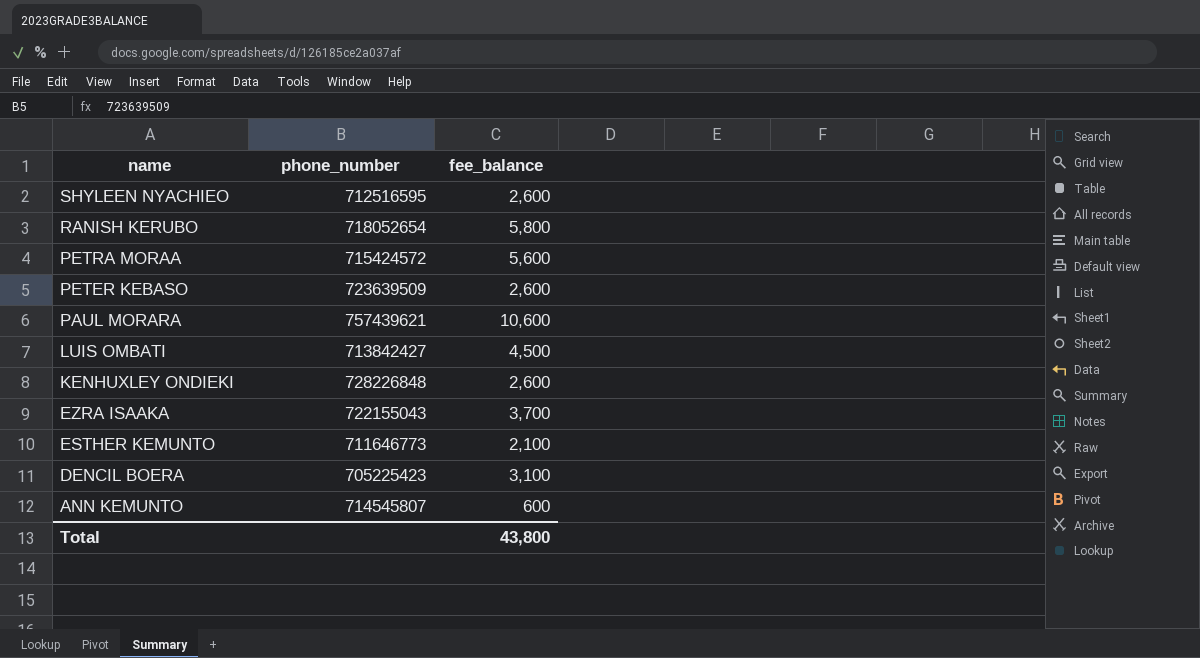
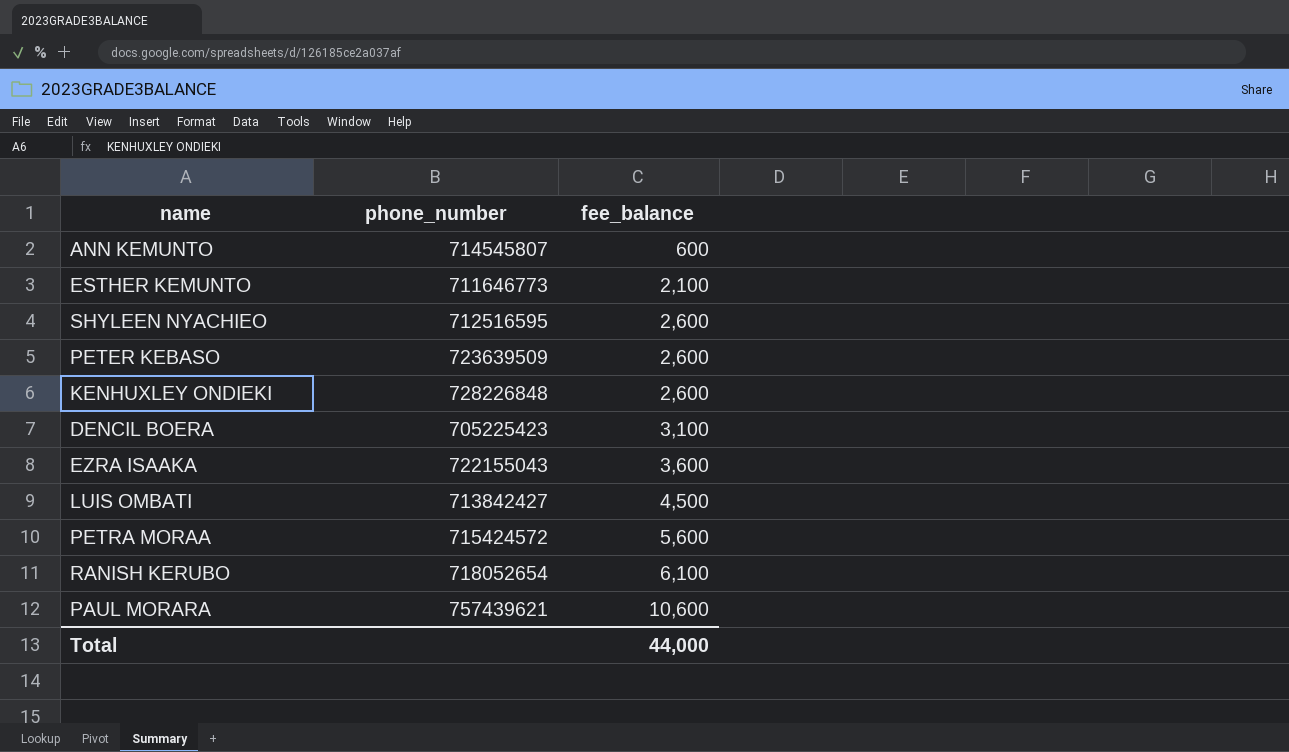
row order: name descending -> fee_balance ascending
EZRA ISAAKA | fee_balance: 3,700 -> 3,600
RANISH KERUBO | fee_balance: 5,800 -> 6,100
Total | fee_balance: 43,800 -> 44,000

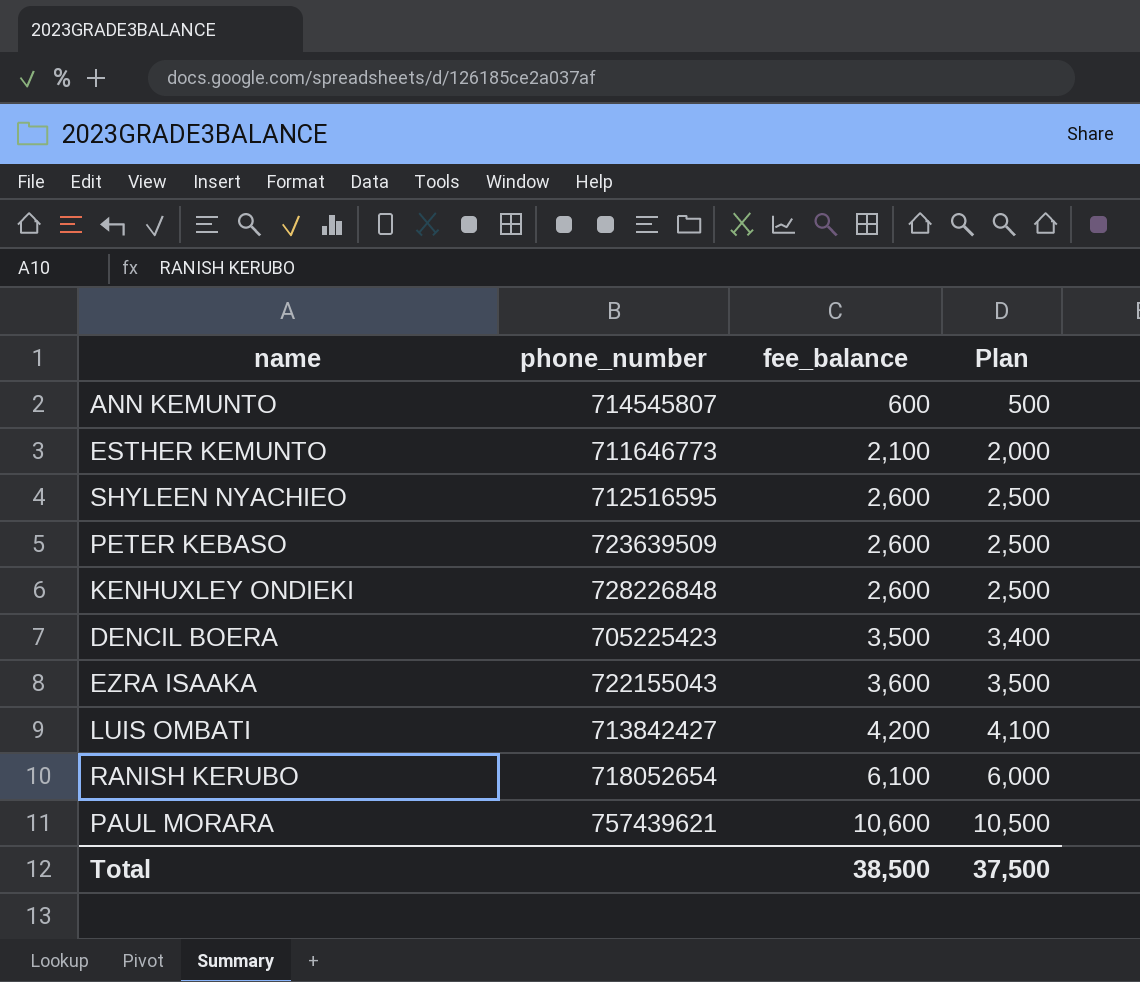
column Plan | formula: none -> [fee_balance] - 100
row PETRA MORAA: 715424572 | 5,600 -> none
DENCIL BOERA | fee_balance: 3,100 -> 3,500
LUIS OMBATI | fee_balance: 4,500 -> 4,200
Total | fee_balance: 44,000 -> 38,500

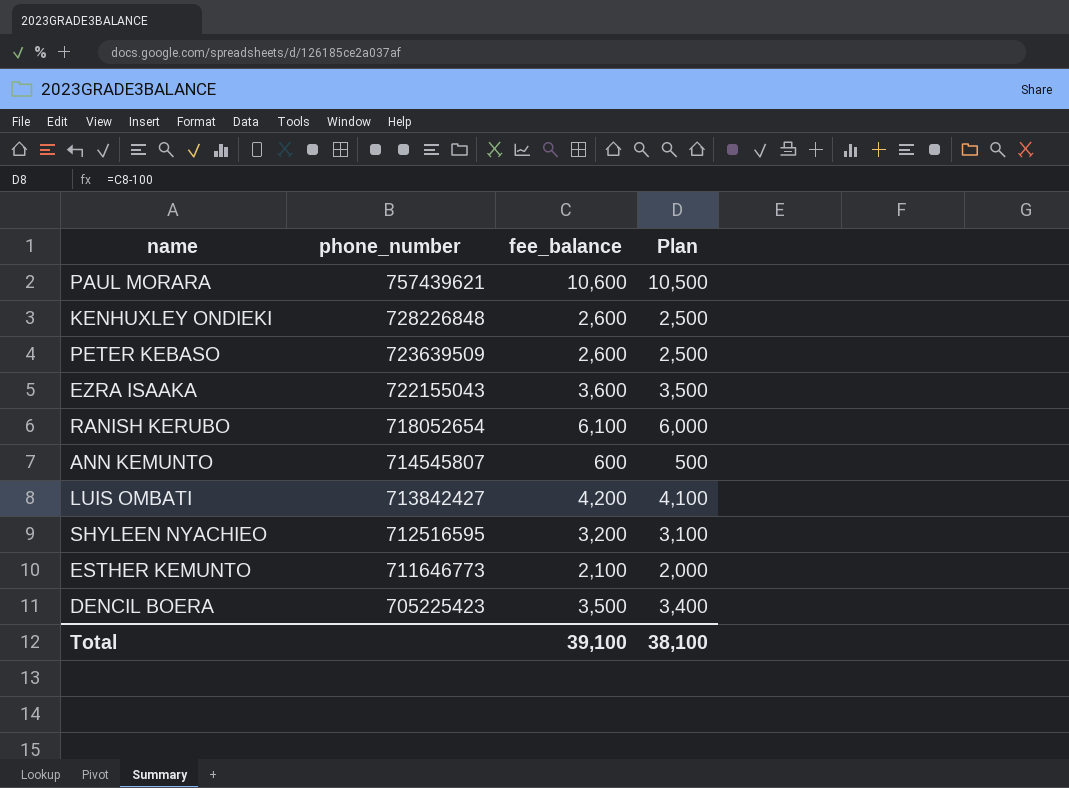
row order: fee_balance ascending -> phone_number descending
SHYLEEN NYACHIEO | fee_balance: 2,600 -> 3,200
SHYLEEN NYACHIEO | Plan: 2,500 -> 3,100
Total | fee_balance: 38,500 -> 39,100
Total | Plan: 37,500 -> 38,100

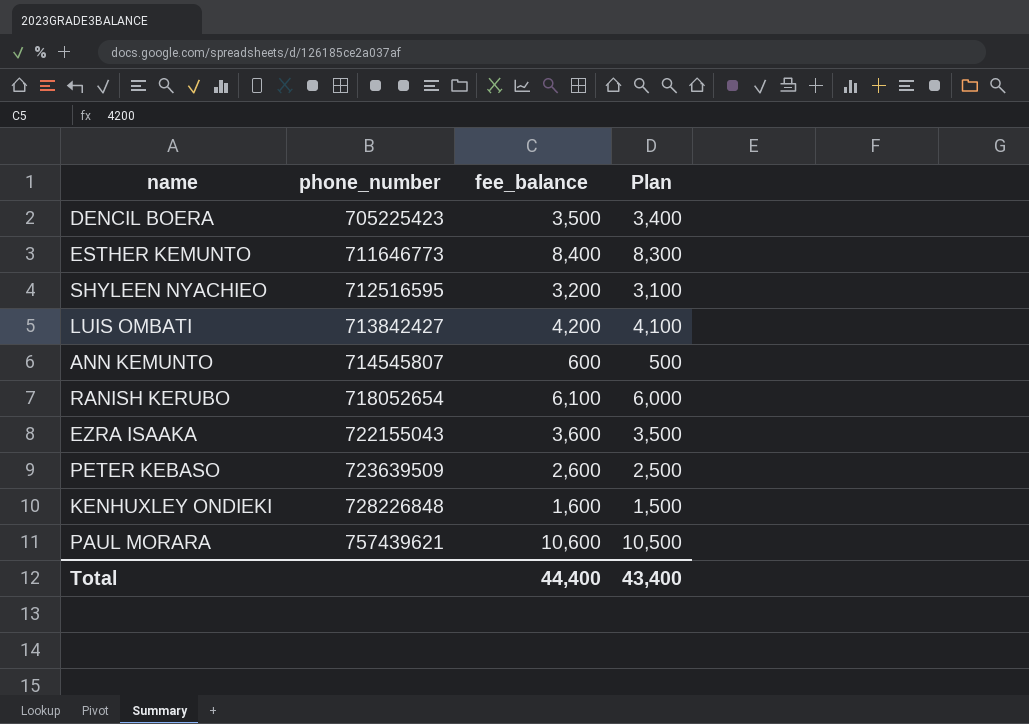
row order: phone_number descending -> phone_number ascending
ESTHER KEMUNTO | fee_balance: 2,100 -> 8,400
ESTHER KEMUNTO | Plan: 2,000 -> 8,300
KENHUXLEY ONDIEKI | fee_balance: 2,600 -> 1,600
KENHUXLEY ONDIEKI | Plan: 2,500 -> 1,500
Total | fee_balance: 39,100 -> 44,400
Total | Plan: 38,100 -> 43,400

